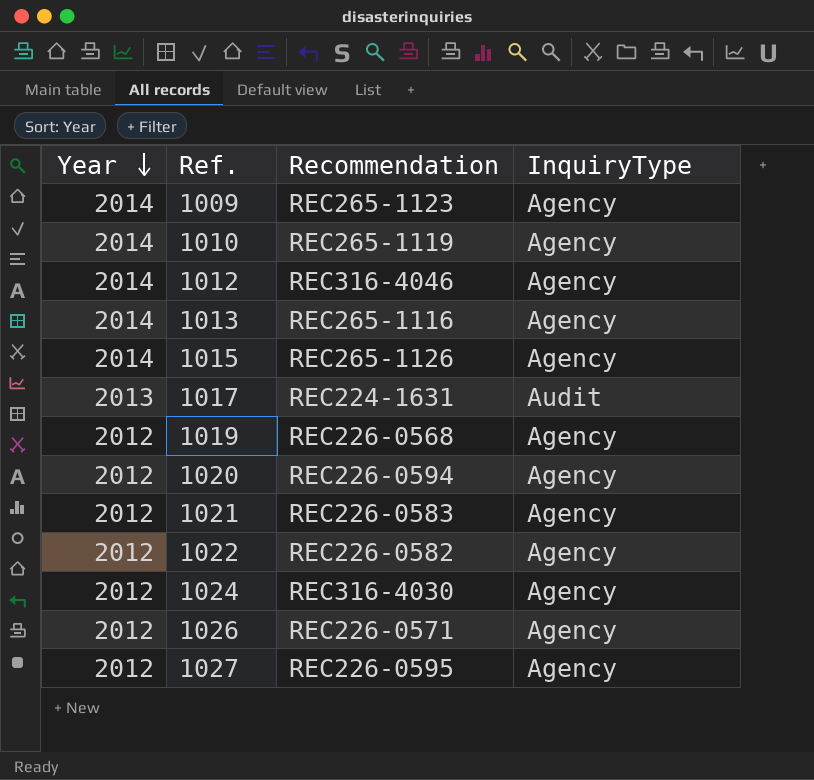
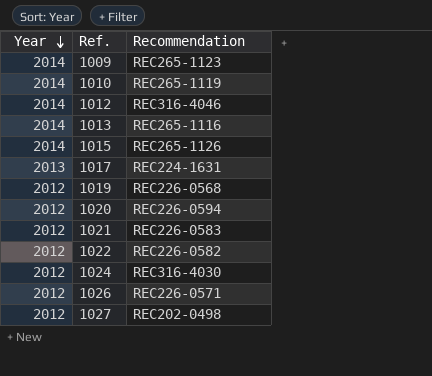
column InquiryType | position: 4 -> none
1027 | Recommendation: REC226-0595 -> REC202-0498

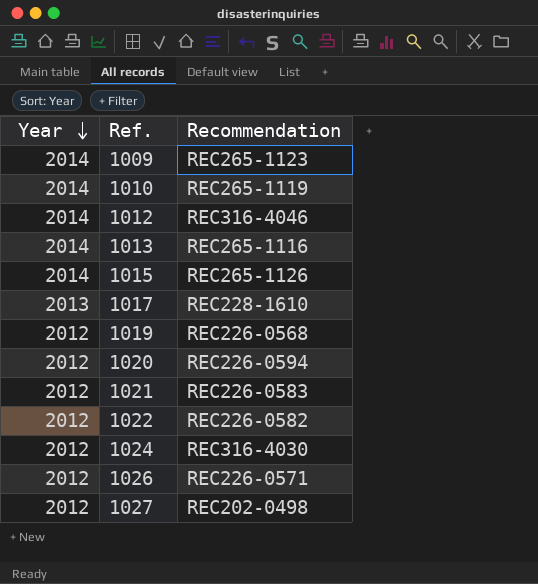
1017 | Recommendation: REC224-1631 -> REC228-1610

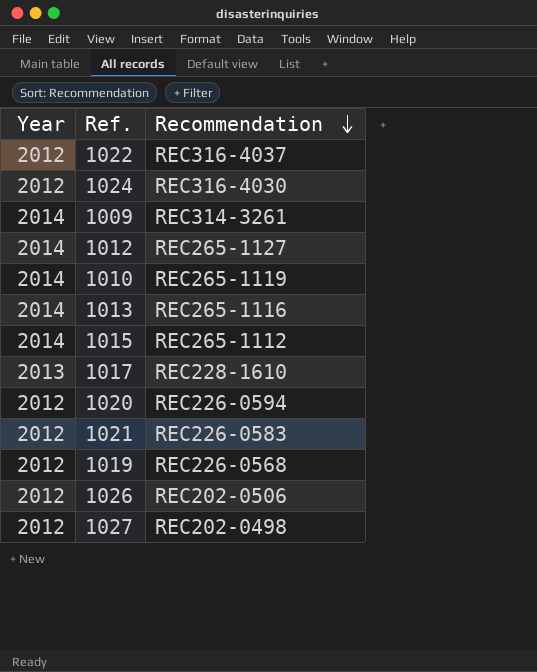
row order: Year descending -> Recommendation descending
1022 | Recommendation: REC226-0582 -> REC316-4037
1009 | Recommendation: REC265-1123 -> REC314-3261
1012 | Recommendation: REC316-4046 -> REC265-1127
1015 | Recommendation: REC265-1126 -> REC265-1112
1026 | Recommendation: REC226-0571 -> REC202-0506

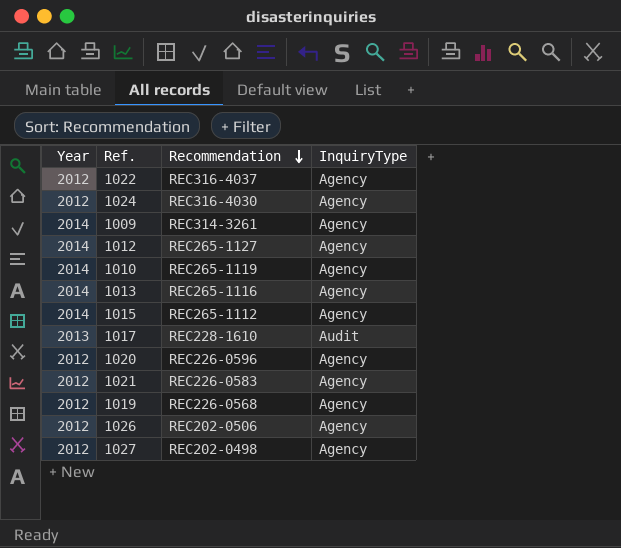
column InquiryType | position: none -> 4
1020 | Recommendation: REC226-0594 -> REC226-0596

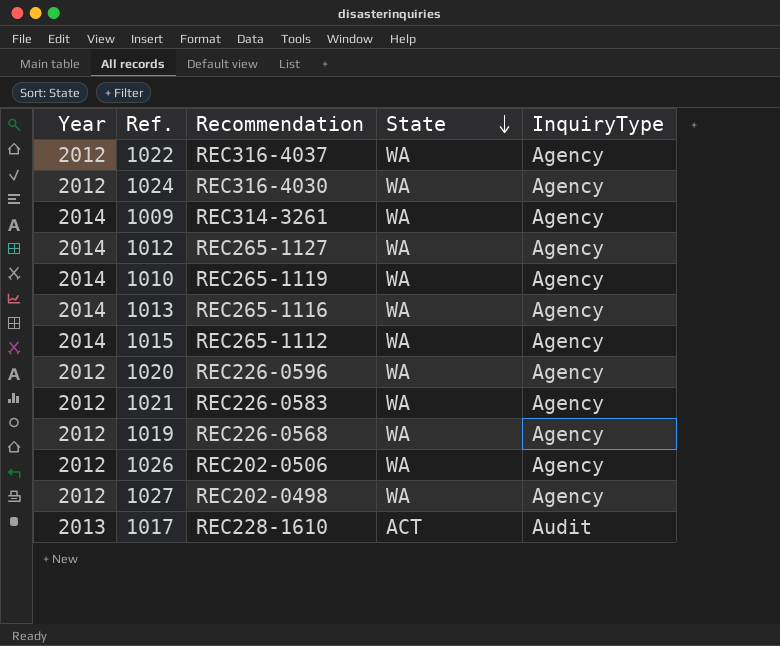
row order: Recommendation descending -> State descending
column State | position: none -> 4

